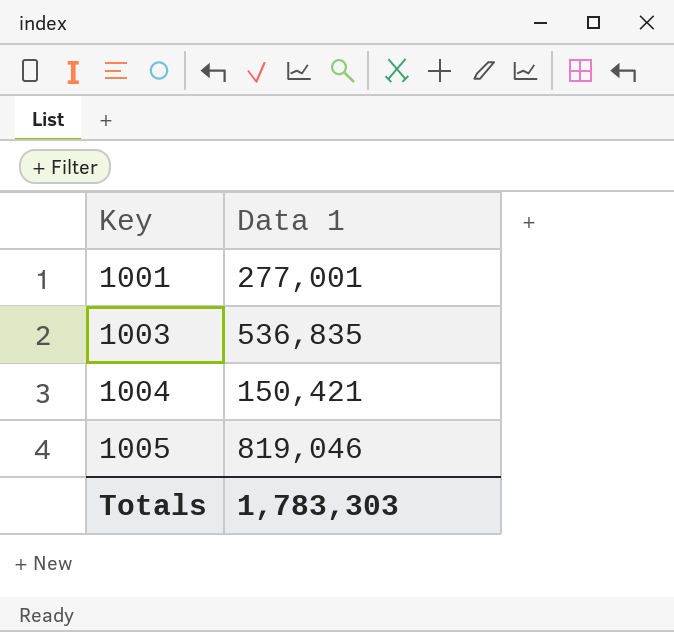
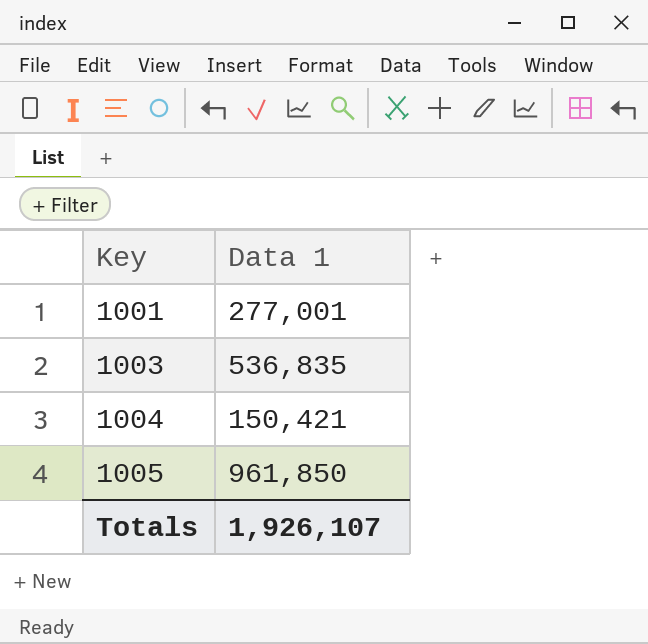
1005 | Data 1: 819,046 -> 961,850
Totals | Data 1: 1,783,303 -> 1,926,107

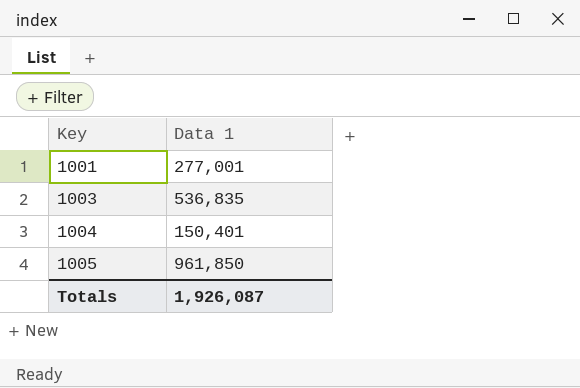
1004 | Data 1: 150,421 -> 150,401
Totals | Data 1: 1,926,107 -> 1,926,087

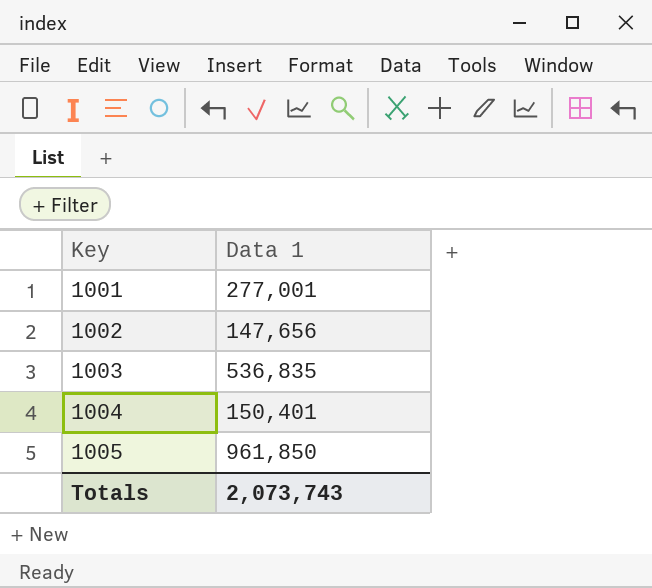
row 1002: none -> 147,656
Totals | Data 1: 1,926,087 -> 2,073,743

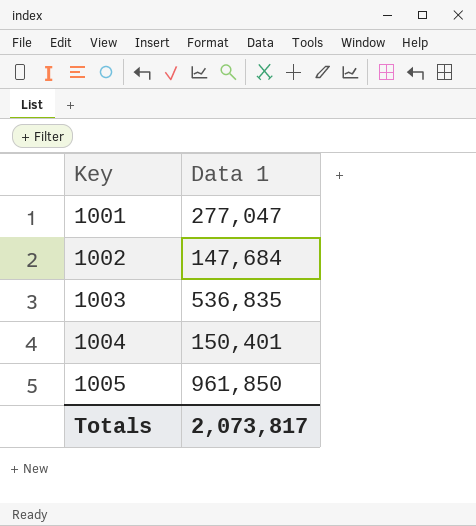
1001 | Data 1: 277,001 -> 277,047
1002 | Data 1: 147,656 -> 147,684
Totals | Data 1: 2,073,743 -> 2,073,817

